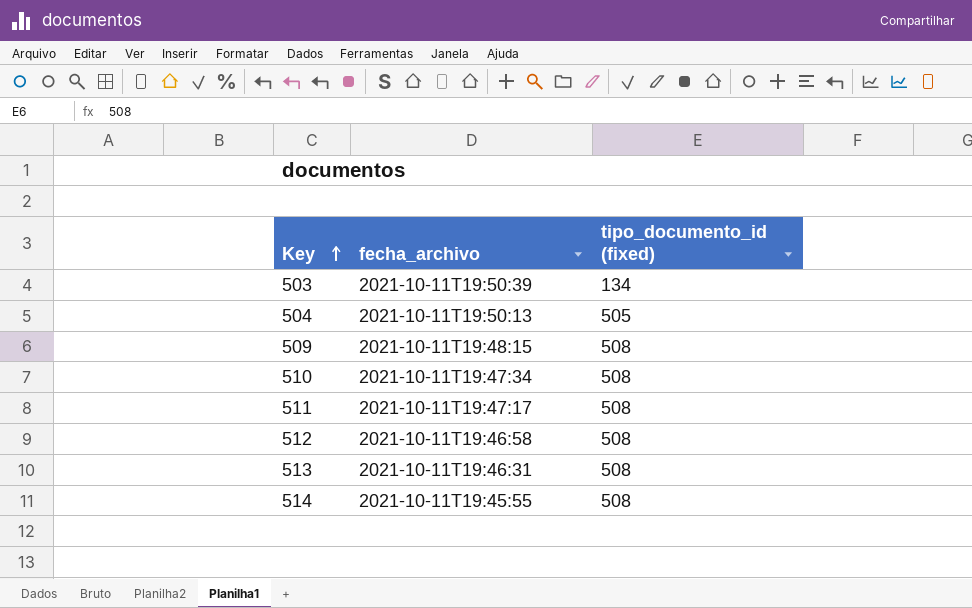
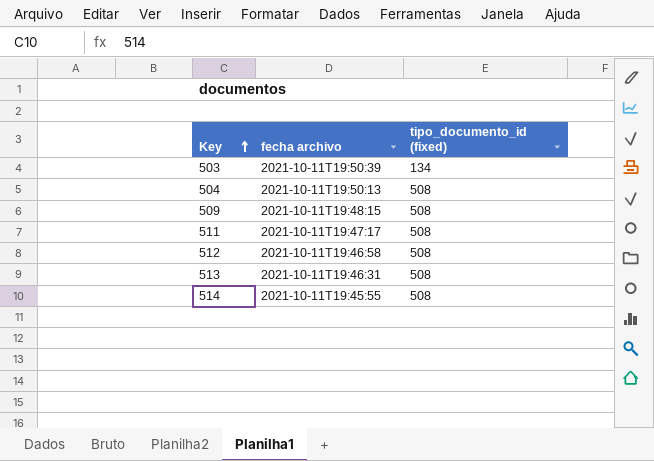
column name: fecha_archivo -> fecha archivo
row 510: 2021-10-11T19:47:34 | 508 -> none
504 | tipo_documento_id (fixed): 505 -> 508

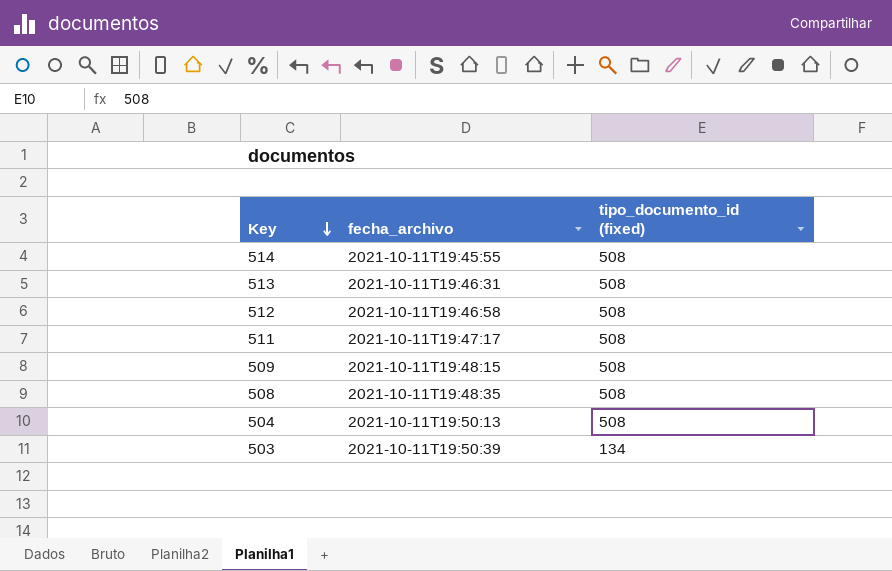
row order: Key ascending -> Key descending
column name: fecha archivo -> fecha_archivo
row 508: none -> 2021-10-11T19:48:35 | 508

